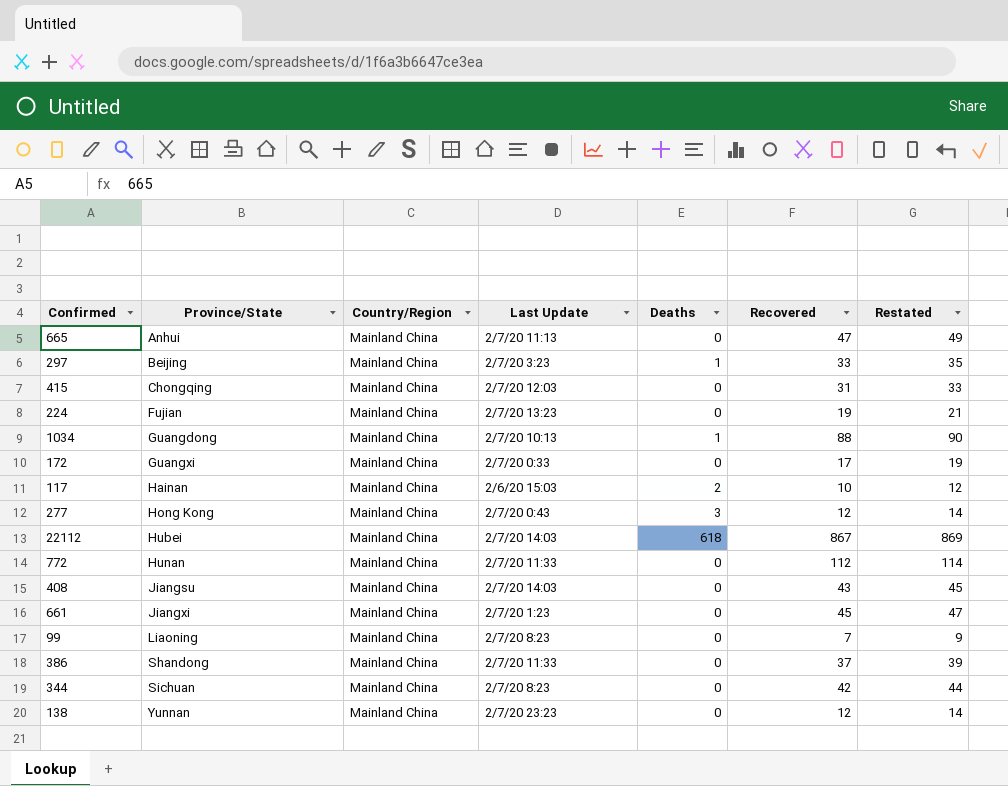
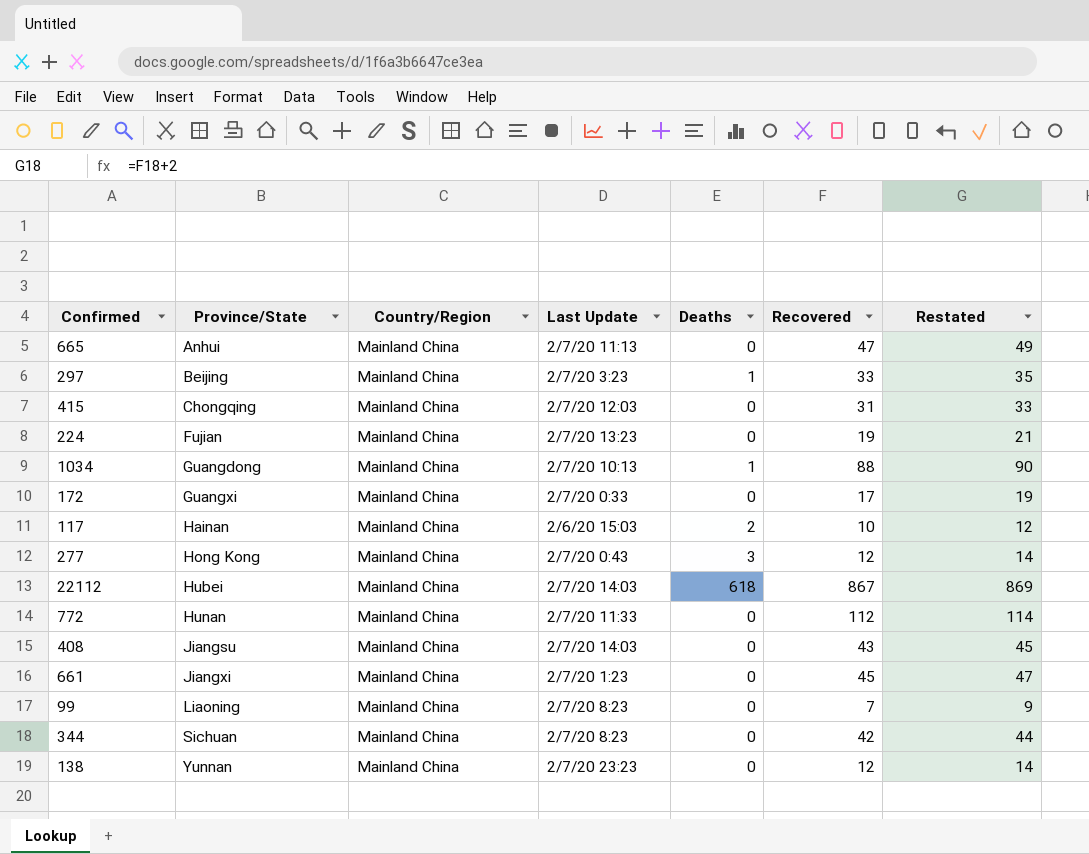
row 386: Shandong | Mainland China | 2/7/20 11:33 | 0 | 37 | 39 -> none

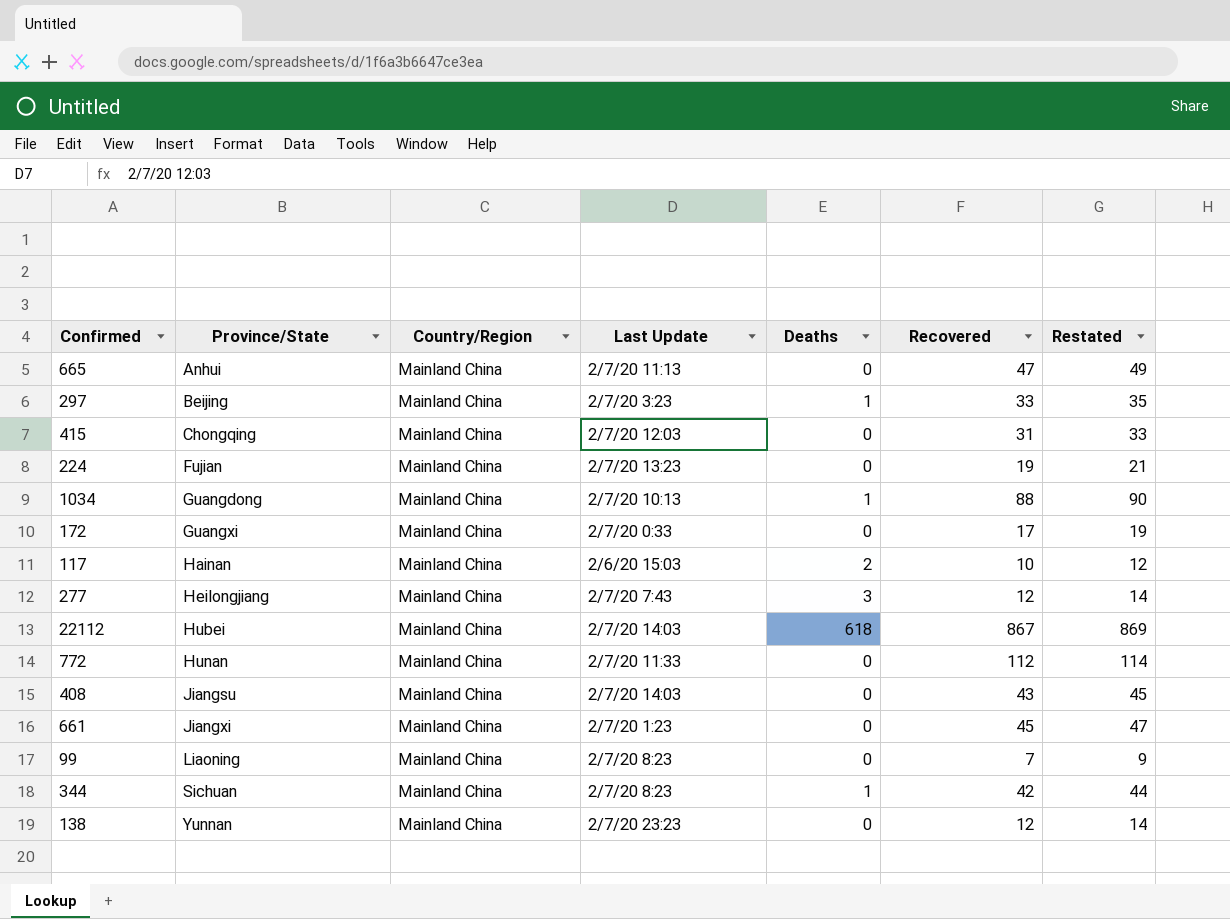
277 | Province/State: Hong Kong -> Heilongjiang
277 | Last Update: 2/7/20 0:43 -> 2/7/20 7:43
344 | Deaths: 0 -> 1

